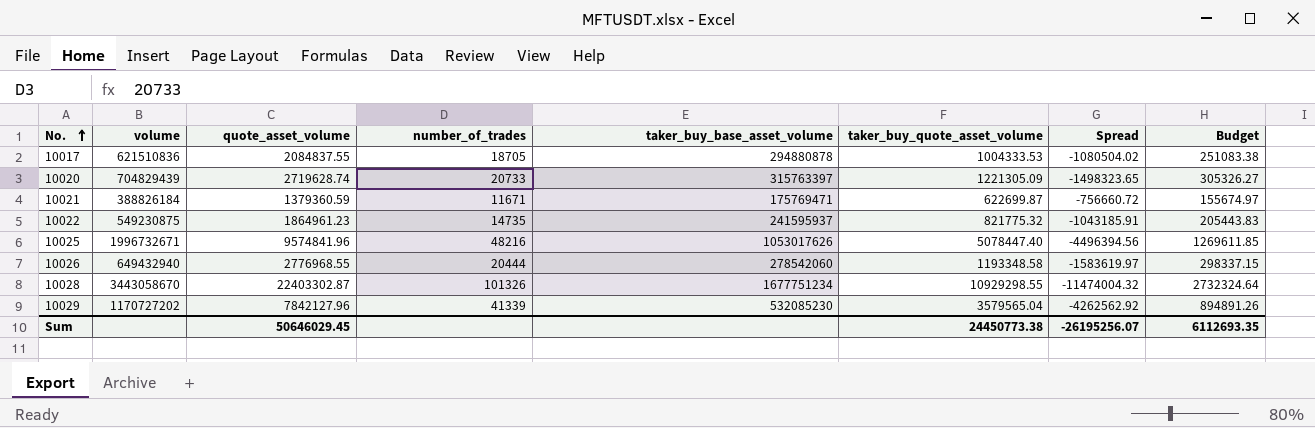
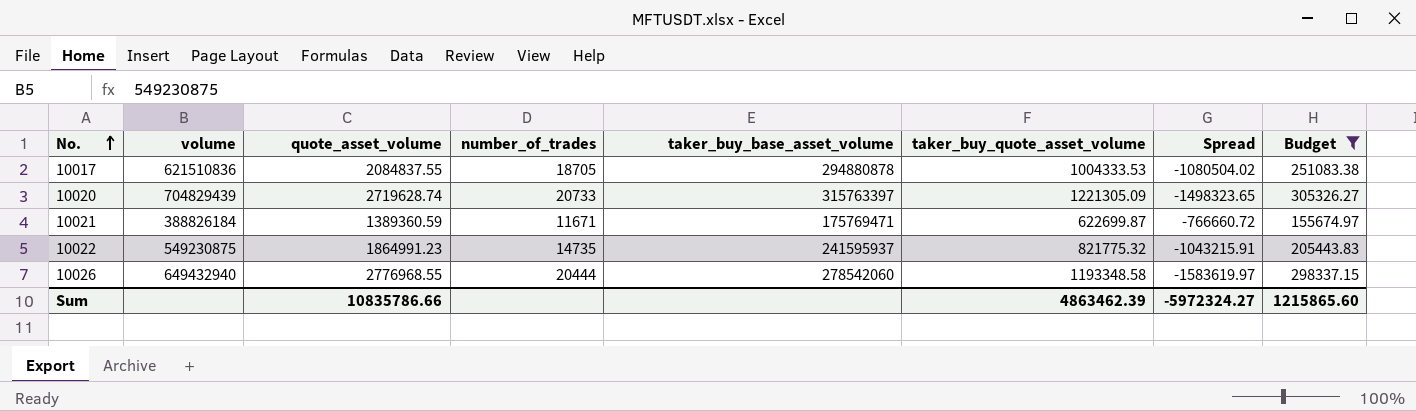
filter: none -> Budget <= 305326.27
10021 | quote_asset_volume: 1379360.59 -> 1389360.59
10021 | Spread: -756660.72 -> -766660.72
10022 | quote_asset_volume: 1864961.23 -> 1864991.23
10022 | Spread: -1043185.91 -> -1043215.91
Sum | quote_asset_volume: 50646029.45 -> 10835786.66
Sum | taker_buy_quote_asset_volume: 24450773.38 -> 4863462.39
Sum | Spread: -26195256.07 -> -5972324.27
Sum | Budget: 6112693.35 -> 1215865.60

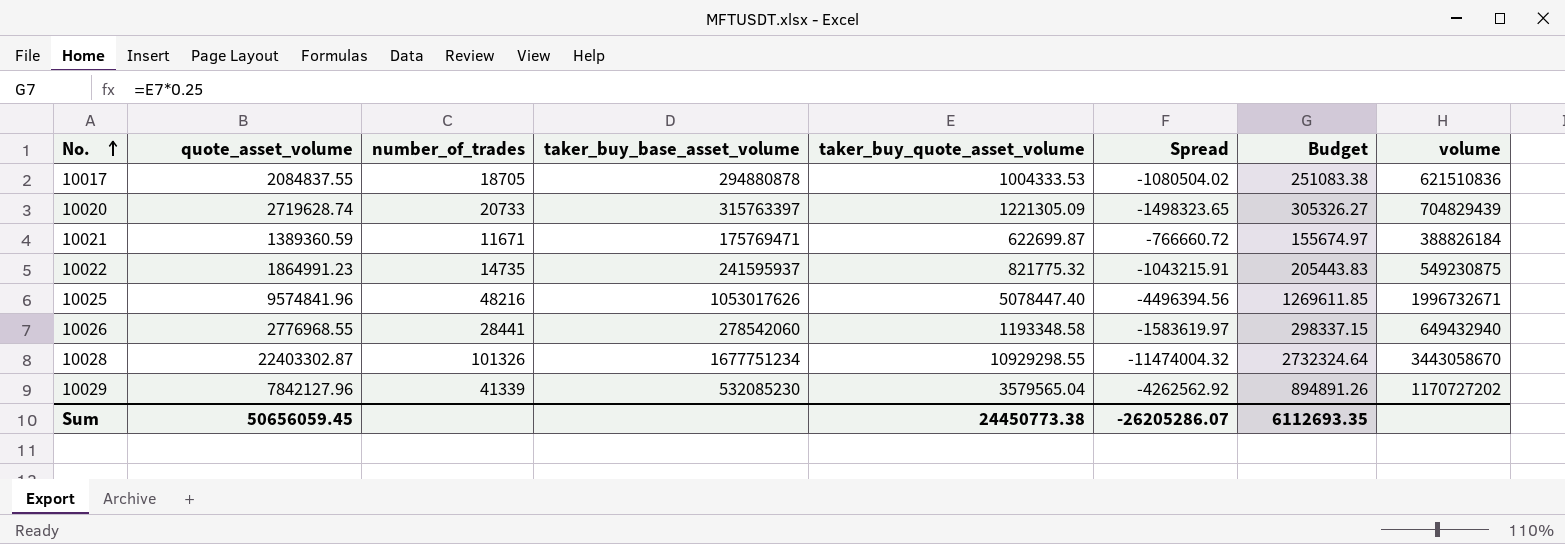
filter: Budget <= 305326.27 -> none
column volume | position: 2 -> 8
10026 | number_of_trades: 20444 -> 28441
Sum | quote_asset_volume: 10835786.66 -> 50656059.45
Sum | taker_buy_quote_asset_volume: 4863462.39 -> 24450773.38
Sum | Spread: -5972324.27 -> -26205286.07
Sum | Budget: 1215865.60 -> 6112693.35

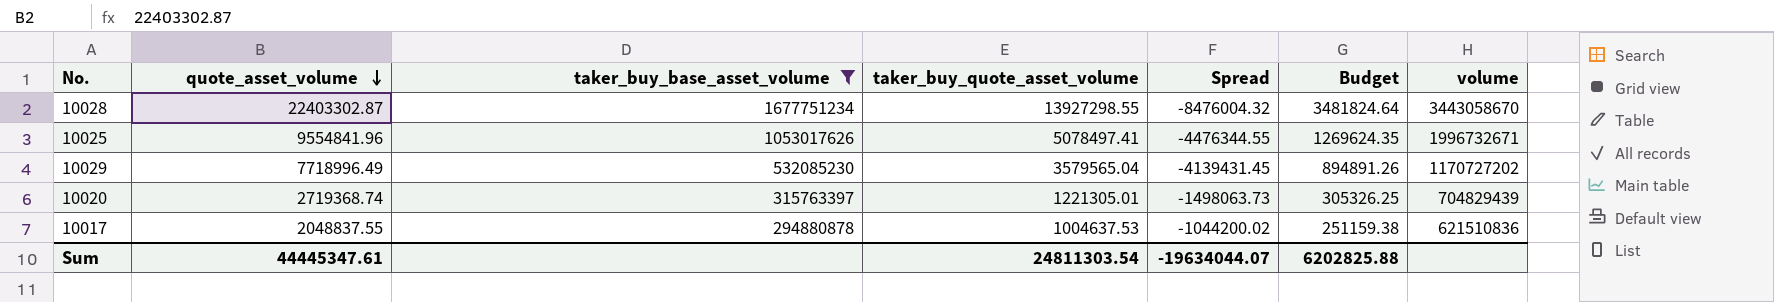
filter: none -> taker_buy_base_asset_volume >= 294880878
row order: No. ascending -> quote_asset_volume descending
column number_of_trades | position: 3 -> none
10028 | taker_buy_quote_asset_volume: 10929298.55 -> 13927298.55
10028 | Spread: -11474004.32 -> -8476004.32
10028 | Budget: 2732324.64 -> 3481824.64
10025 | quote_asset_volume: 9574841.96 -> 9554841.96
10025 | taker_buy_quote_asset_volume: 5078447.40 -> 5078497.41
10025 | Spread: -4496394.56 -> -4476344.55
10025 | Budget: 1269611.85 -> 1269624.35
10029 | quote_asset_volume: 7842127.96 -> 7718996.49
10029 | Spread: -4262562.92 -> -4139431.45
10020 | quote_asset_volume: 2719628.74 -> 2719368.74
10020 | taker_buy_quote_asset_volume: 1221305.09 -> 1221305.01
10020 | Spread: -1498323.65 -> -1498063.73
10020 | Budget: 305326.27 -> 305326.25
10017 | quote_asset_volume: 2084837.55 -> 2048837.55
10017 | taker_buy_quote_asset_volume: 1004333.53 -> 1004637.53
10017 | Spread: -1080504.02 -> -1044200.02
10017 | Budget: 251083.38 -> 251159.38
Sum | quote_asset_volume: 50656059.45 -> 44445347.61
Sum | taker_buy_quote_asset_volume: 24450773.38 -> 24811303.54
Sum | Spread: -26205286.07 -> -19634044.07
Sum | Budget: 6112693.35 -> 6202825.88

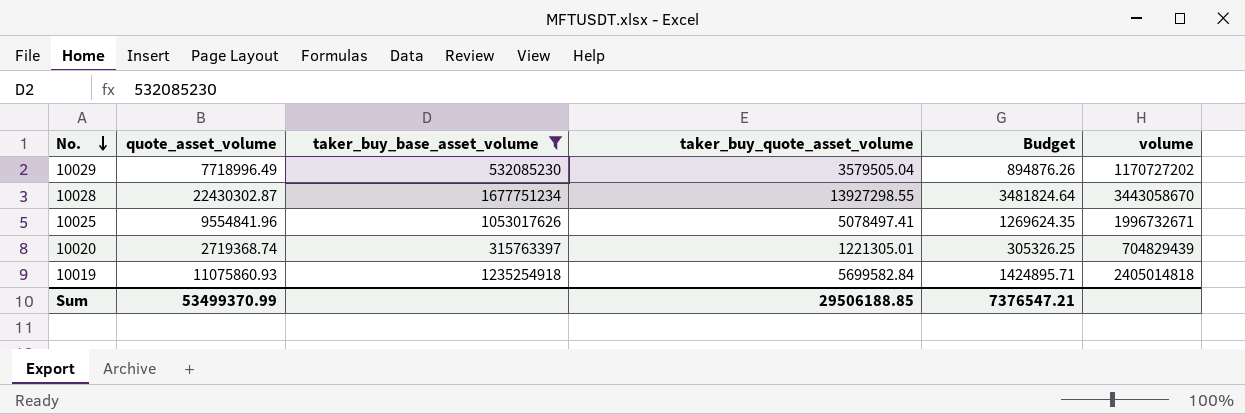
row order: quote_asset_volume descending -> No. descending
column Spread | formula: [taker_buy_quote_asset_volume] - [quote_asset_volume] -> none
row 10017: 2048837.55 | 294880878 | 1004637.53 | -1044200.02 | 251159.38 | 621510836 -> none
10029 | taker_buy_quote_asset_volume: 3579565.04 -> 3579505.04
10029 | Budget: 894891.26 -> 894876.26
10028 | quote_asset_volume: 22403302.87 -> 22430302.87
row 10019: none -> 11075860.93 | 1235254918 | 5699582.84 | 1424895.71 | 2405014818
Sum | quote_asset_volume: 44445347.61 -> 53499370.99
Sum | taker_buy_quote_asset_volume: 24811303.54 -> 29506188.85
Sum | Budget: 6202825.88 -> 7376547.21

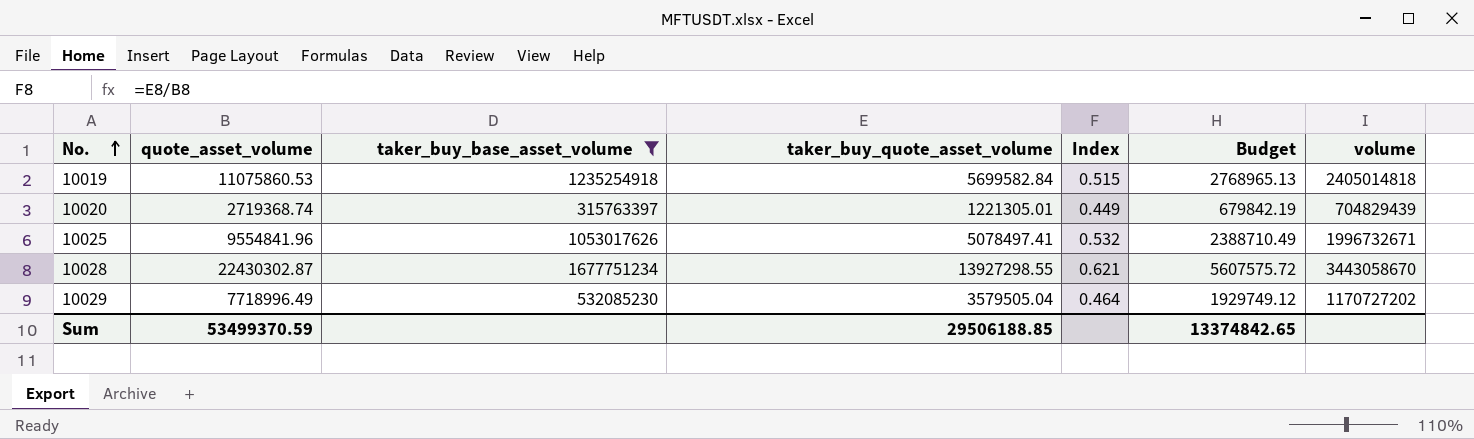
row order: No. descending -> No. ascending
column Index | formula: none -> [taker_buy_quote_asset_volume] / [quote_asset_volume]
column Budget | formula: [taker_buy_quote_asset_volume] * 0.25 -> [quote_asset_volume] * 0.25
10019 | quote_asset_volume: 11075860.93 -> 11075860.53
Sum | quote_asset_volume: 53499370.99 -> 53499370.59
Sum | Budget: 7376547.21 -> 13374842.65

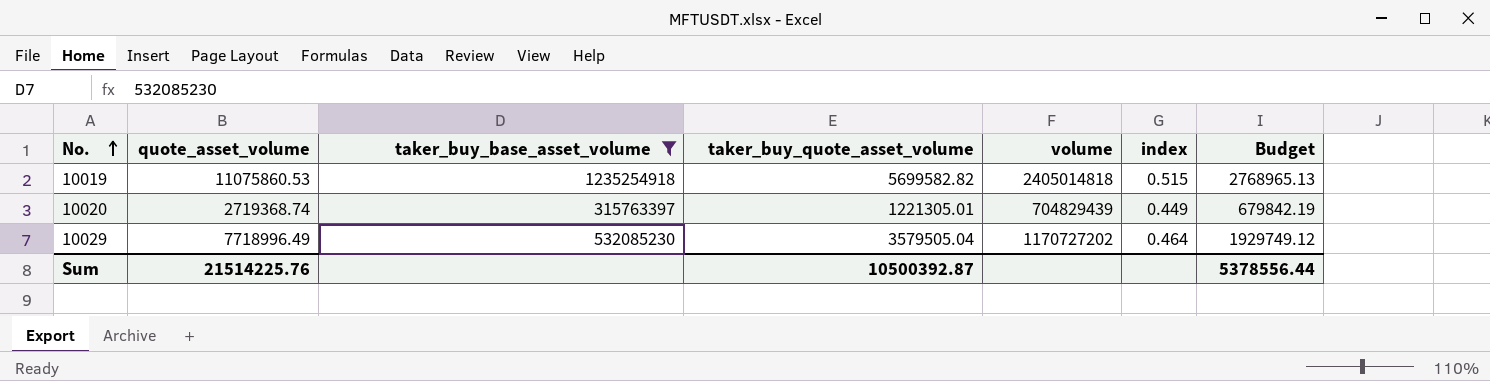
column volume | position: 7 -> 5
column name: Index -> index
row 10025: 9554841.96 | 1053017626 | 5078497.41 | 0.532 | 2388710.49 | 1996732671 -> none
row 10028: 22430302.87 | 1677751234 | 13927298.55 | 0.621 | 5607575.72 | 3443058670 -> none
10019 | taker_buy_quote_asset_volume: 5699582.84 -> 5699582.82
Sum | quote_asset_volume: 53499370.59 -> 21514225.76
Sum | taker_buy_quote_asset_volume: 29506188.85 -> 10500392.87
Sum | Budget: 13374842.65 -> 5378556.44

